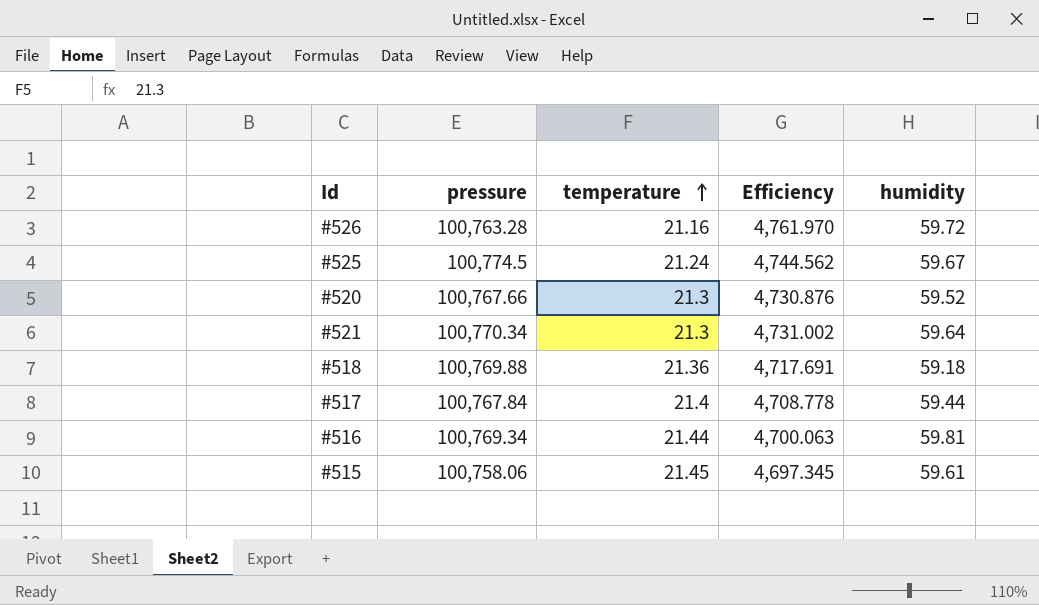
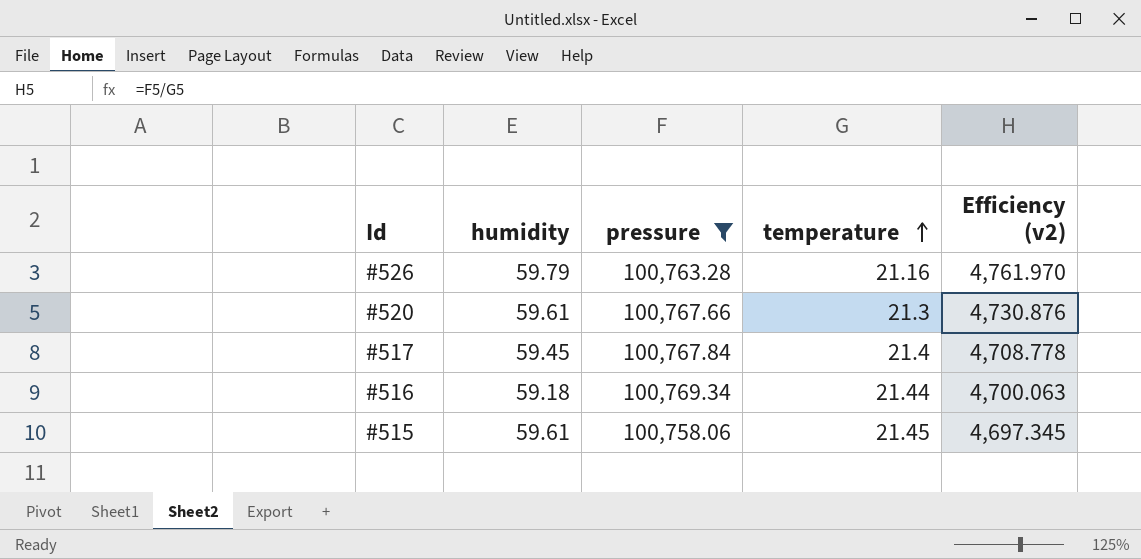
filter: none -> pressure <= 100,769.34
column humidity | position: 5 -> 2
column name: Efficiency -> Efficiency (v2)
#526 | humidity: 59.72 -> 59.79
#520 | humidity: 59.52 -> 59.61
#517 | humidity: 59.44 -> 59.45
#516 | humidity: 59.81 -> 59.18

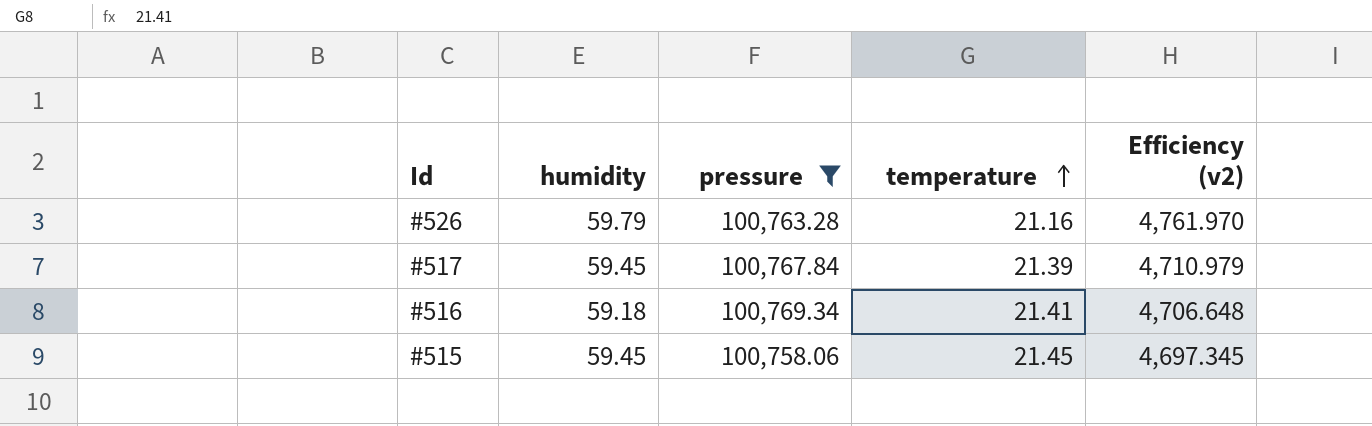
row #520: 59.61 | 100,767.66 | 21.3 | 4,730.876 -> none
#517 | temperature: 21.4 -> 21.39
#517 | Efficiency (v2): 4,708.778 -> 4,710.979
#516 | temperature: 21.44 -> 21.41
#516 | Efficiency (v2): 4,700.063 -> 4,706.648
#515 | humidity: 59.61 -> 59.45

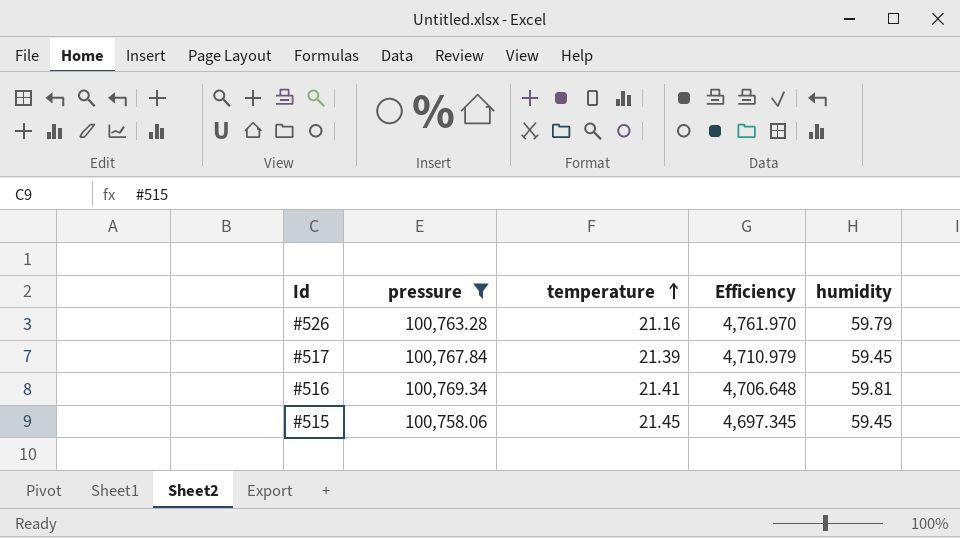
column name: Efficiency (v2) -> Efficiency
column humidity | position: 2 -> 5
#516 | humidity: 59.18 -> 59.81

